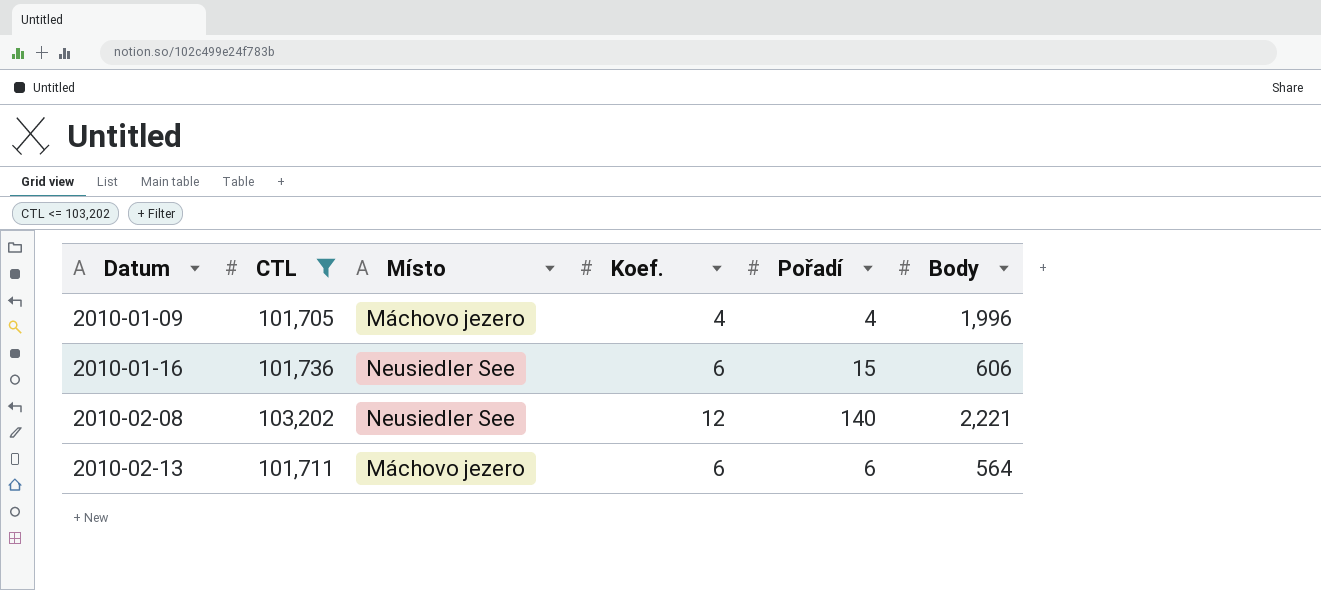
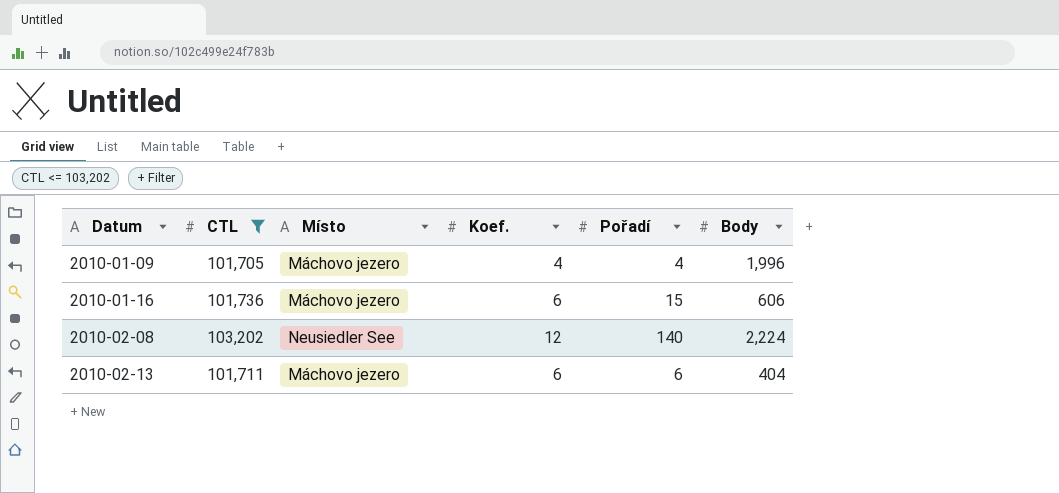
2010-01-16 | Místo: Neusiedler See -> Máchovo jezero
2010-02-08 | Body: 2,221 -> 2,224
2010-02-13 | Body: 564 -> 404

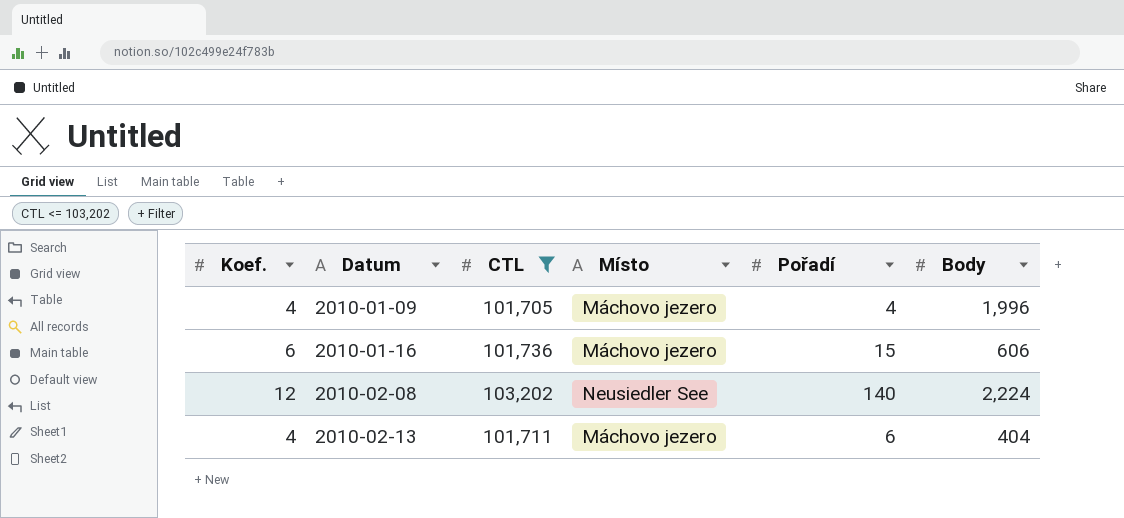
column Koef. | position: 4 -> 1
2010-02-13 | Koef.: 6 -> 4

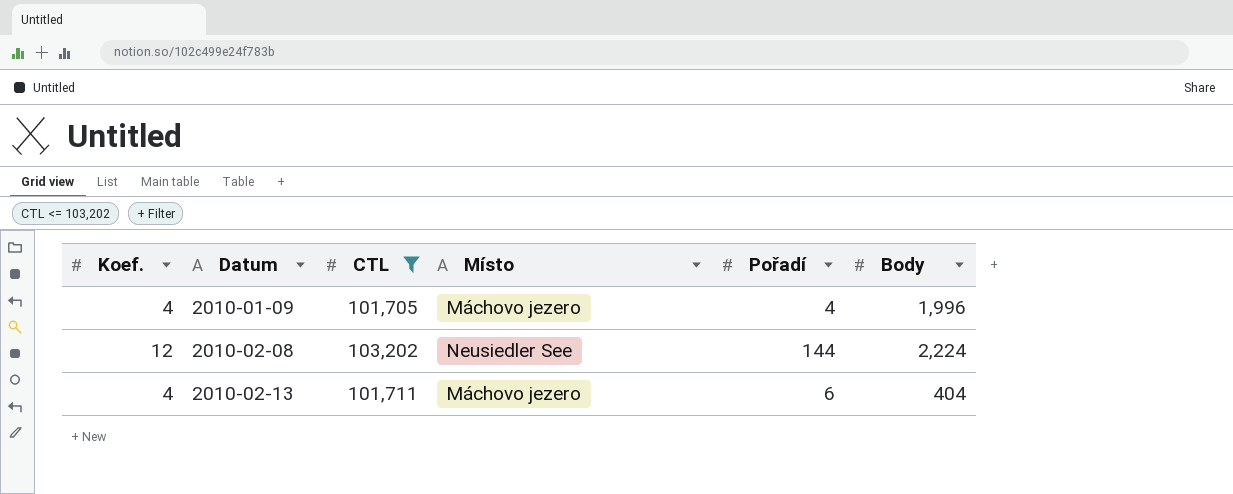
row 2010-01-16: 6 | 101,736 | Máchovo jezero | 15 | 606 -> none
2010-02-08 | Pořadí: 140 -> 144

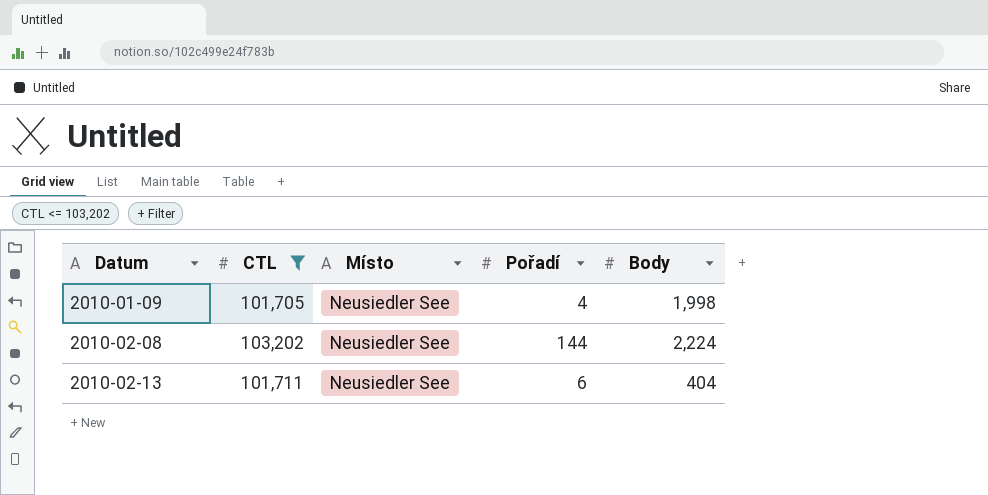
column Koef. | position: 1 -> none
2010-01-09 | Místo: Máchovo jezero -> Neusiedler See
2010-01-09 | Body: 1,996 -> 1,998
2010-02-13 | Místo: Máchovo jezero -> Neusiedler See

